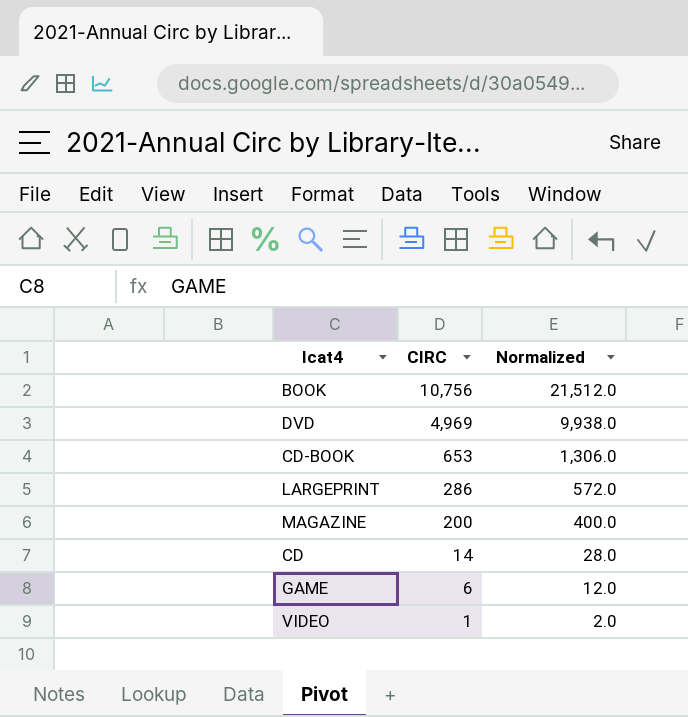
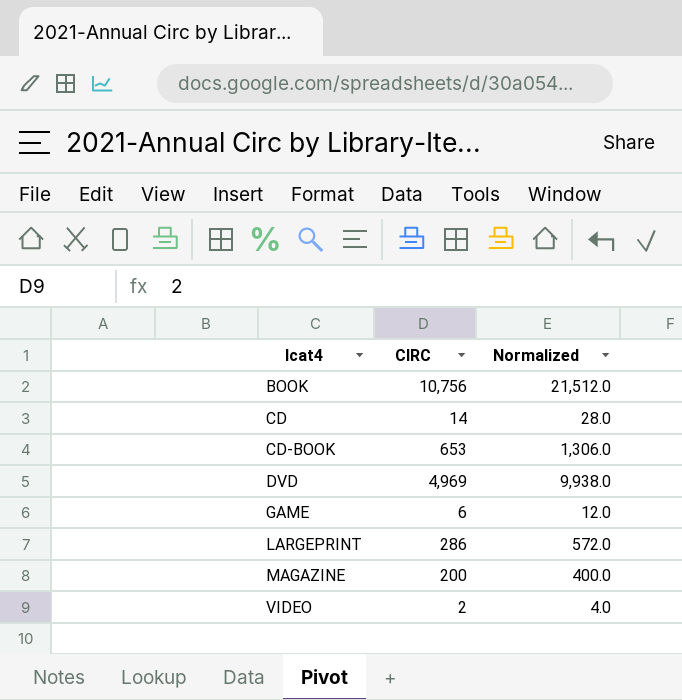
row order: CIRC descending -> Icat4 ascending
VIDEO | CIRC: 1 -> 2
VIDEO | Normalized: 2.0 -> 4.0

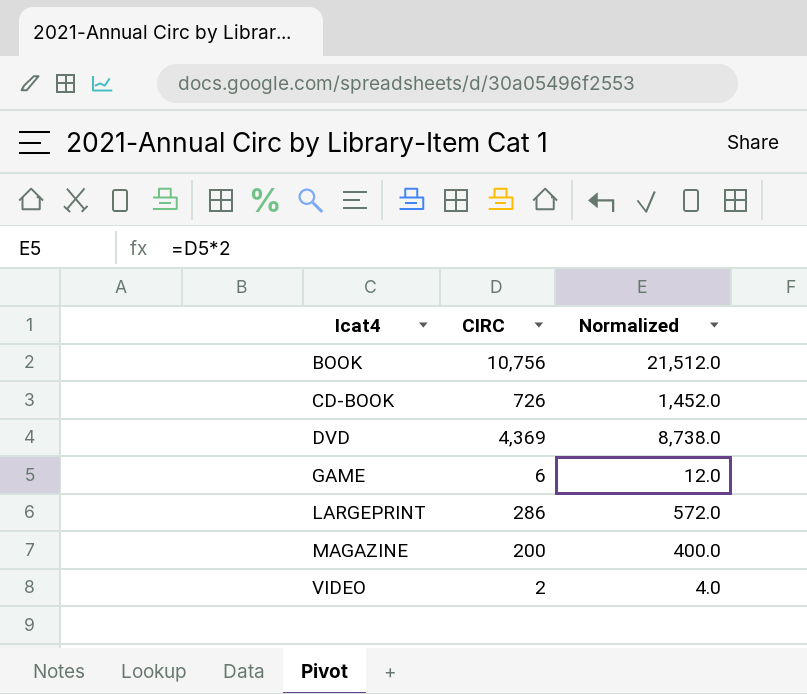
row CD: 14 | 28.0 -> none
CD-BOOK | CIRC: 653 -> 726
CD-BOOK | Normalized: 1,306.0 -> 1,452.0
DVD | CIRC: 4,969 -> 4,369
DVD | Normalized: 9,938.0 -> 8,738.0

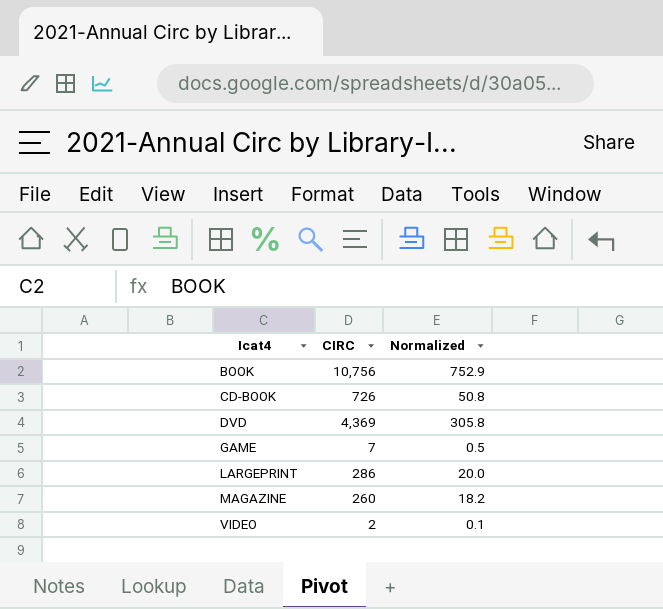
column Normalized | formula: [CIRC] * 2 -> [CIRC] * 0.07
GAME | CIRC: 6 -> 7
MAGAZINE | CIRC: 200 -> 260

